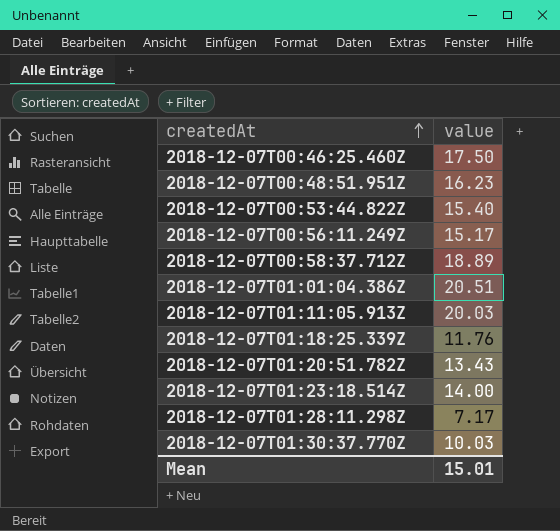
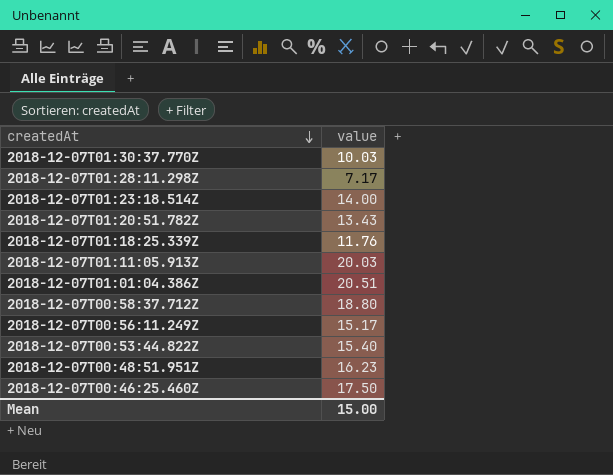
row order: createdAt ascending -> createdAt descending
2018-12-07T00:58:37.712Z | value: 18.89 -> 18.80
Mean | value: 15.01 -> 15.00

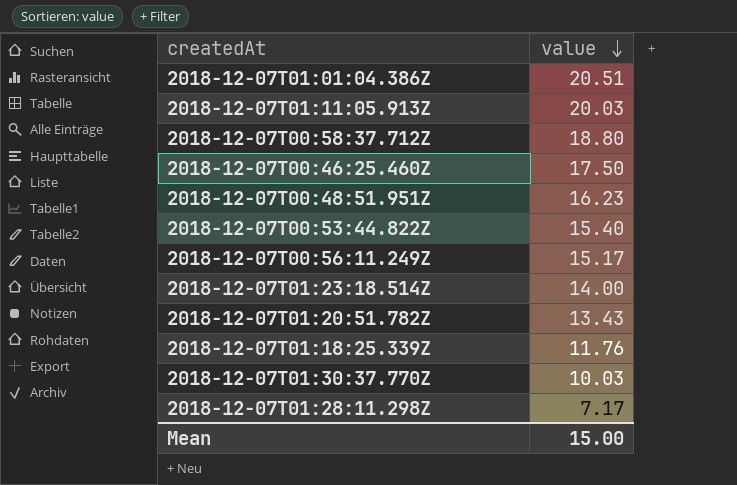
row order: createdAt descending -> value descending

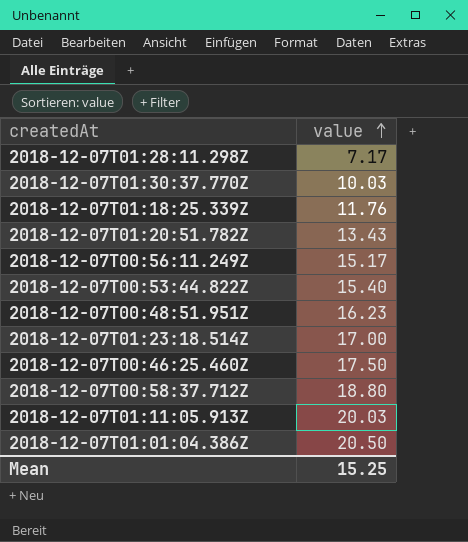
row order: value descending -> value ascending
2018-12-07T01:23:18.514Z | value: 14.00 -> 17.00
2018-12-07T01:01:04.386Z | value: 20.51 -> 20.50
Mean | value: 15.00 -> 15.25

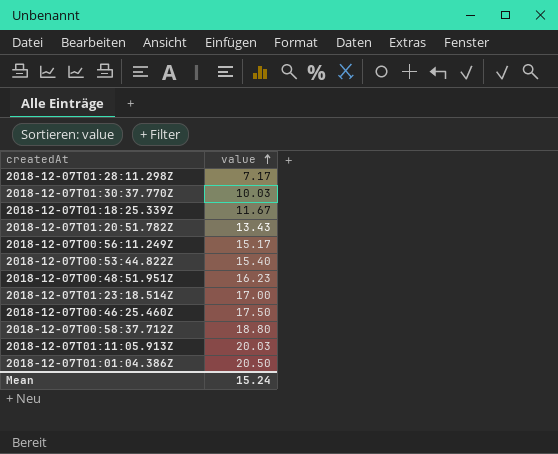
2018-12-07T01:18:25.339Z | value: 11.76 -> 11.67
Mean | value: 15.25 -> 15.24

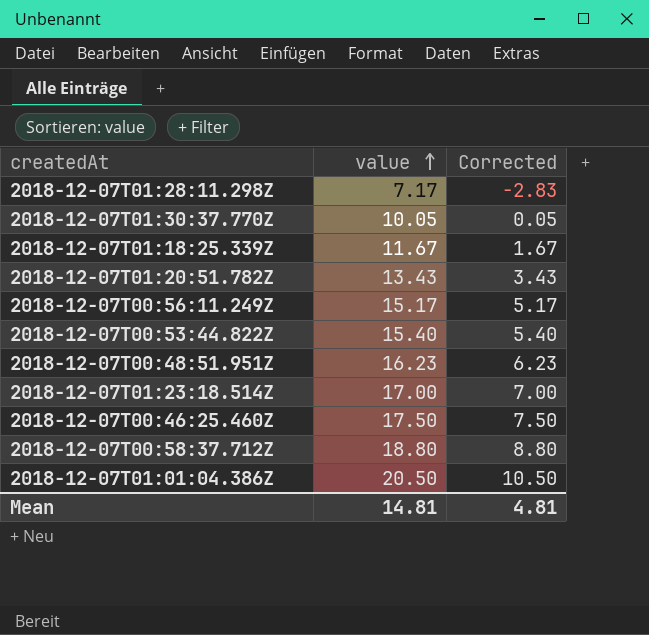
column Corrected | formula: none -> [value] - 10
row 2018-12-07T01:11:05.913Z: 20.03 -> none
2018-12-07T01:30:37.770Z | value: 10.03 -> 10.05
Mean | value: 15.24 -> 14.81

